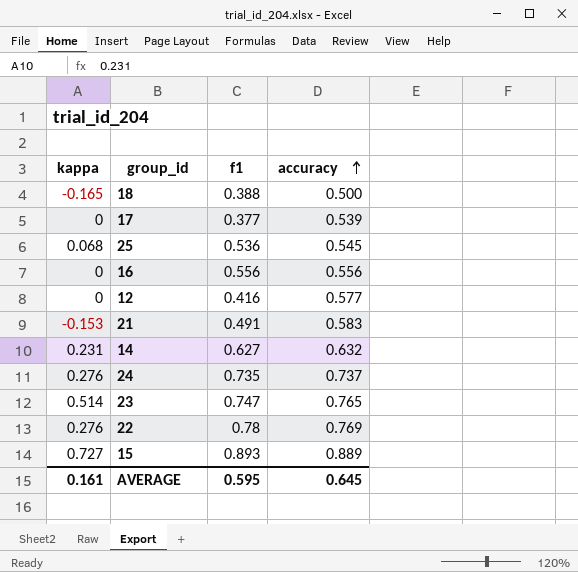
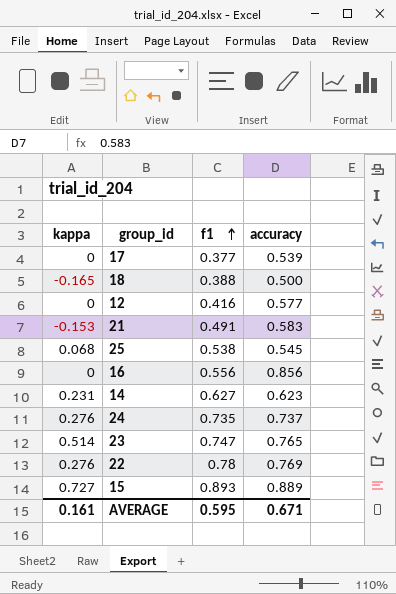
row order: accuracy ascending -> f1 ascending
25 | f1: 0.536 -> 0.538
16 | accuracy: 0.556 -> 0.856
14 | accuracy: 0.632 -> 0.623
AVERAGE | accuracy: 0.645 -> 0.671

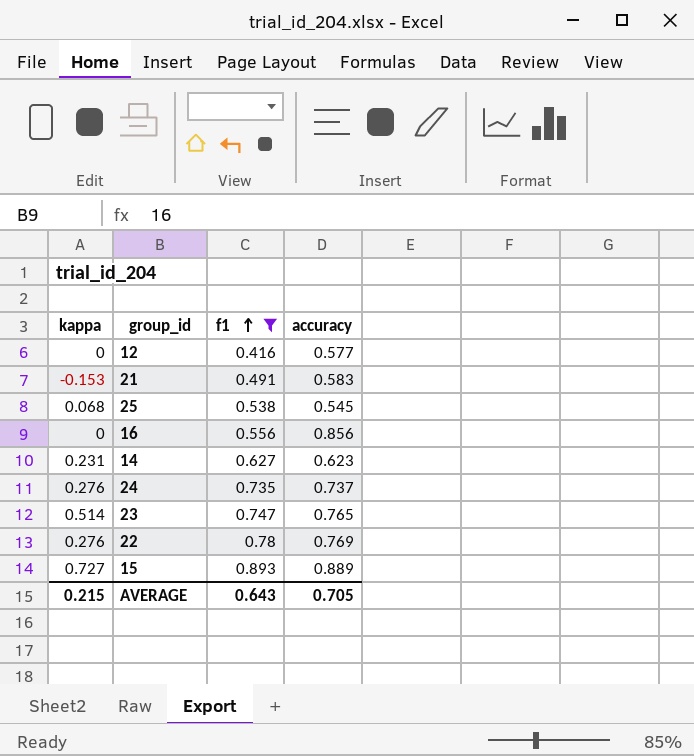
filter: none -> f1 >= 0.416
AVERAGE | kappa: 0.161 -> 0.215
AVERAGE | f1: 0.595 -> 0.643
AVERAGE | accuracy: 0.671 -> 0.705

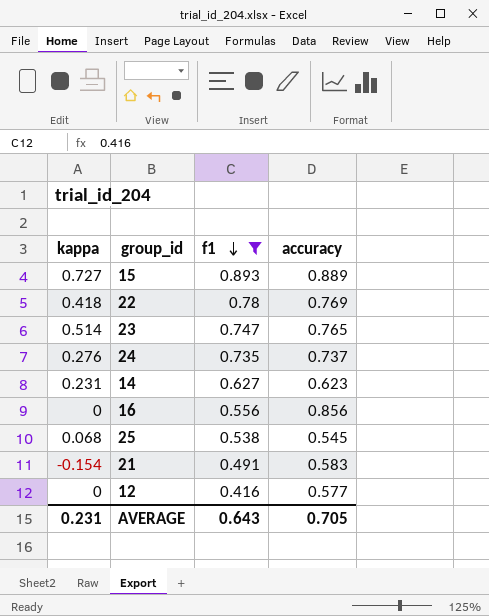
row order: f1 ascending -> f1 descending
22 | kappa: 0.276 -> 0.418
21 | kappa: -0.153 -> -0.154
AVERAGE | kappa: 0.215 -> 0.231

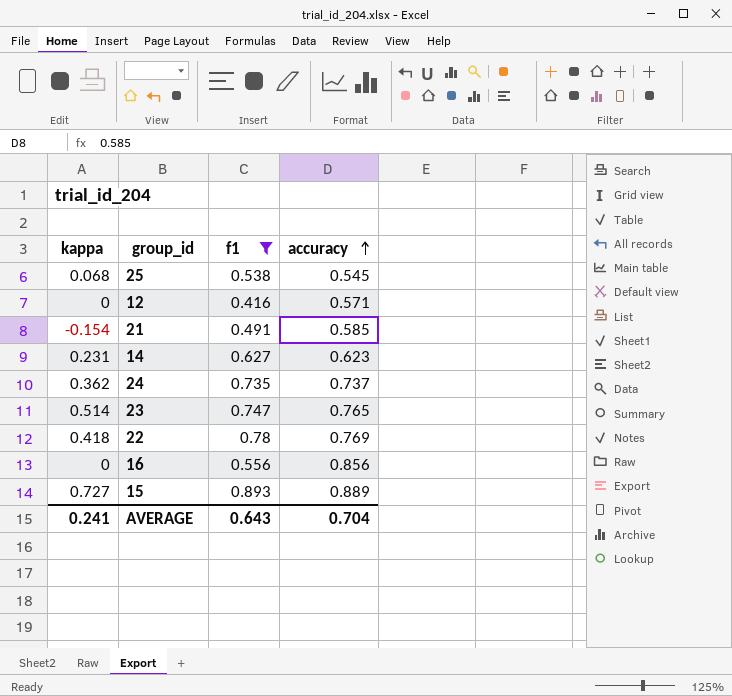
row order: f1 descending -> accuracy ascending
12 | accuracy: 0.577 -> 0.571
21 | accuracy: 0.583 -> 0.585
24 | kappa: 0.276 -> 0.362
AVERAGE | kappa: 0.231 -> 0.241
AVERAGE | accuracy: 0.705 -> 0.704

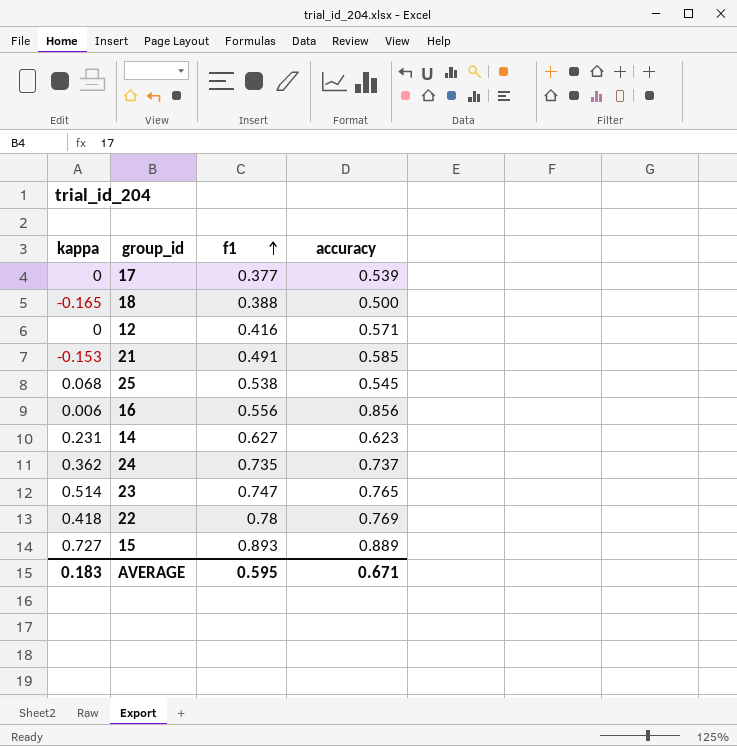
filter: f1 >= 0.416 -> none
row order: accuracy ascending -> f1 ascending
21 | kappa: -0.154 -> -0.153
16 | kappa: 0 -> 0.006
AVERAGE | kappa: 0.241 -> 0.183
AVERAGE | f1: 0.643 -> 0.595
AVERAGE | accuracy: 0.704 -> 0.671

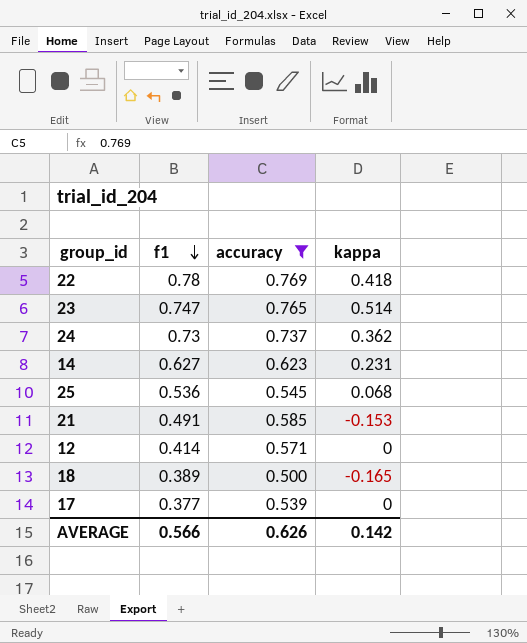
filter: none -> accuracy <= 0.769
row order: f1 ascending -> f1 descending
column kappa | position: 1 -> 4
24 | f1: 0.735 -> 0.73
25 | f1: 0.538 -> 0.536
12 | f1: 0.416 -> 0.414
18 | f1: 0.388 -> 0.389
AVERAGE | f1: 0.595 -> 0.566
AVERAGE | accuracy: 0.671 -> 0.626
AVERAGE | kappa: 0.183 -> 0.142

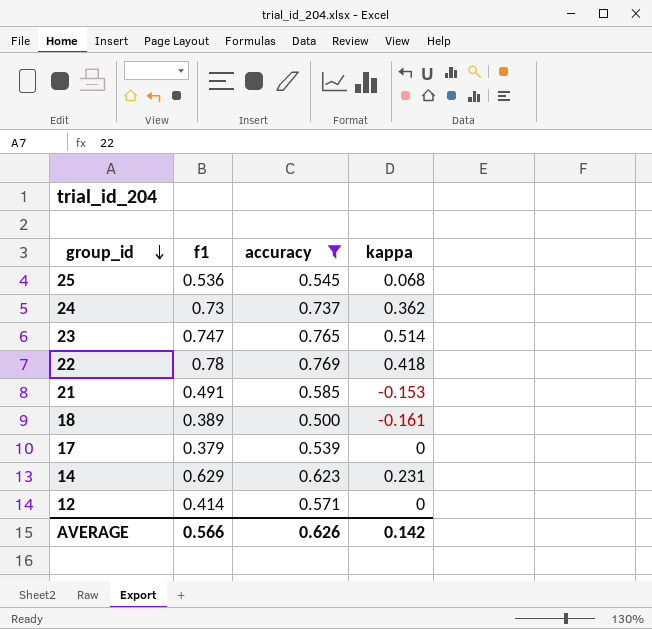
row order: f1 descending -> group_id descending
18 | kappa: -0.165 -> -0.161
17 | f1: 0.377 -> 0.379
14 | f1: 0.627 -> 0.629

